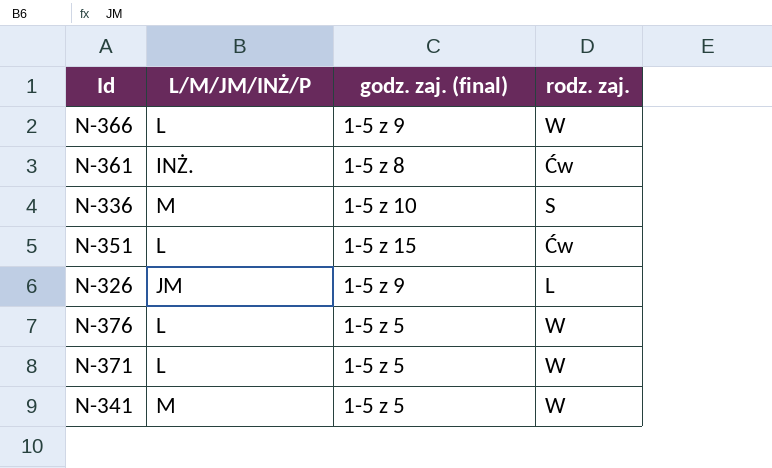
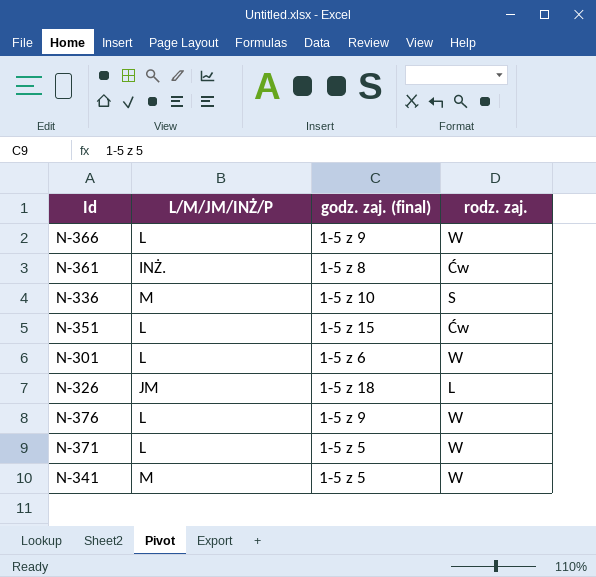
row N-301: none -> L | 1-5 z 6 | W
N-326 | godz. zaj. (final): 1-5 z 9 -> 1-5 z 18
N-376 | godz. zaj. (final): 1-5 z 5 -> 1-5 z 9

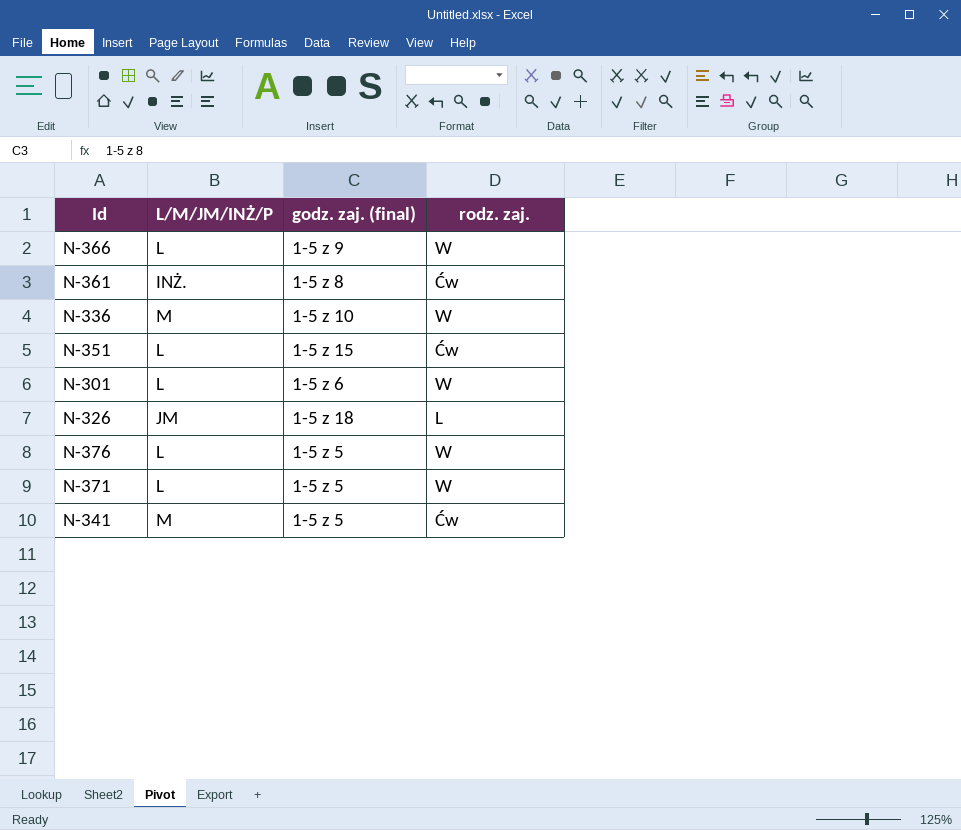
N-336 | rodz. zaj.: S -> W
N-376 | godz. zaj. (final): 1-5 z 9 -> 1-5 z 5
N-341 | rodz. zaj.: W -> Ćw

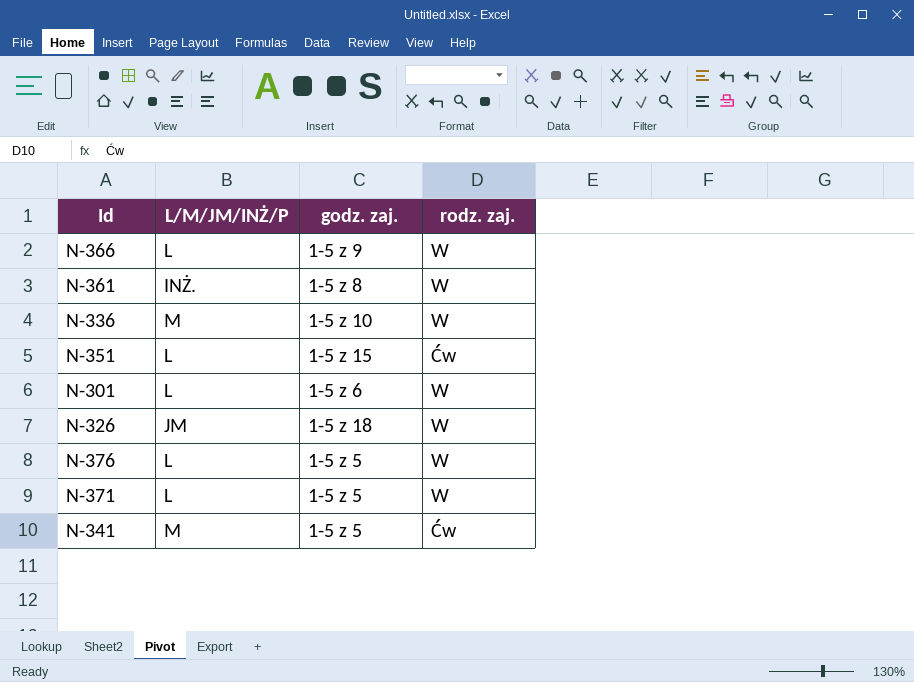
column name: godz. zaj. (final) -> godz. zaj.
N-361 | rodz. zaj.: Ćw -> W
N-326 | rodz. zaj.: L -> W

